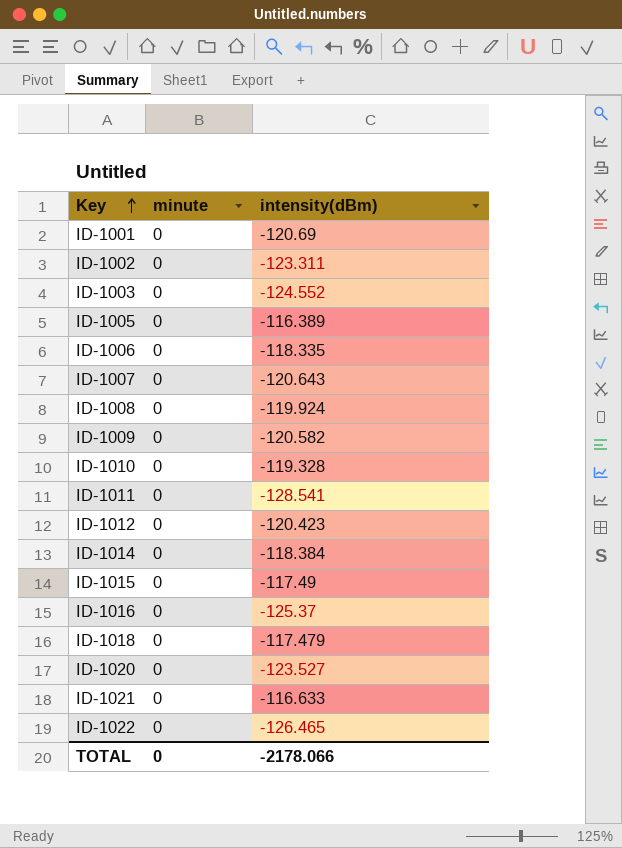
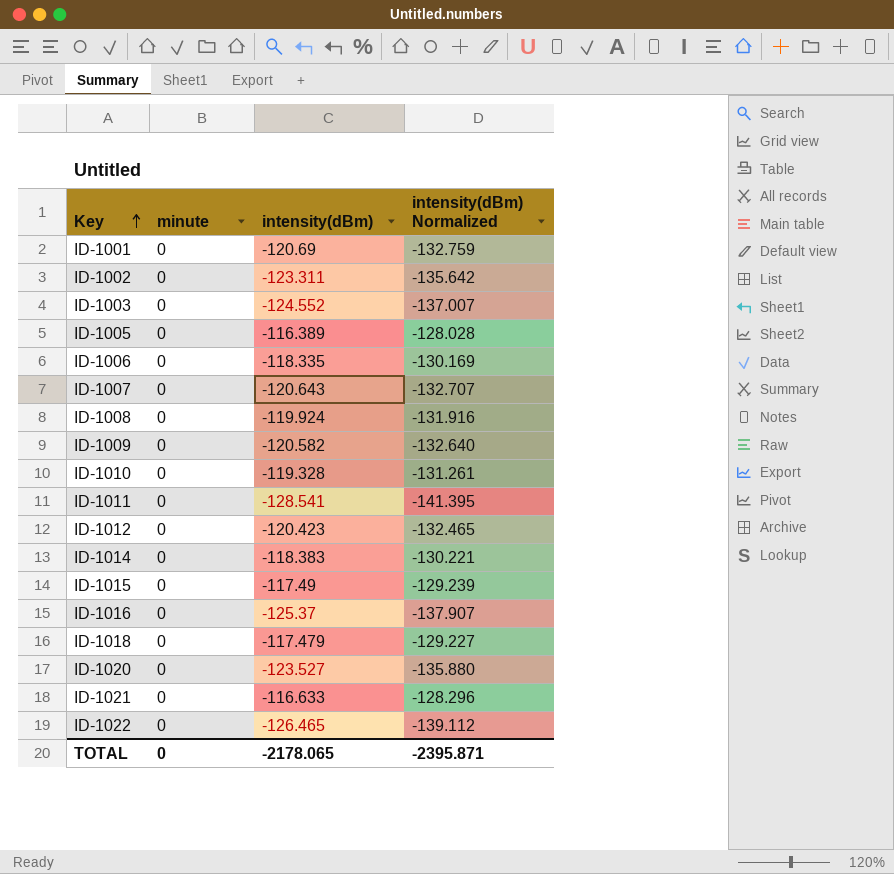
column intensity(dBm) Normalized | formula: none -> [intensity(dBm)] * 1.1
ID-1014 | intensity(dBm): -118.384 -> -118.383
TOTAL | intensity(dBm): -2178.066 -> -2178.065

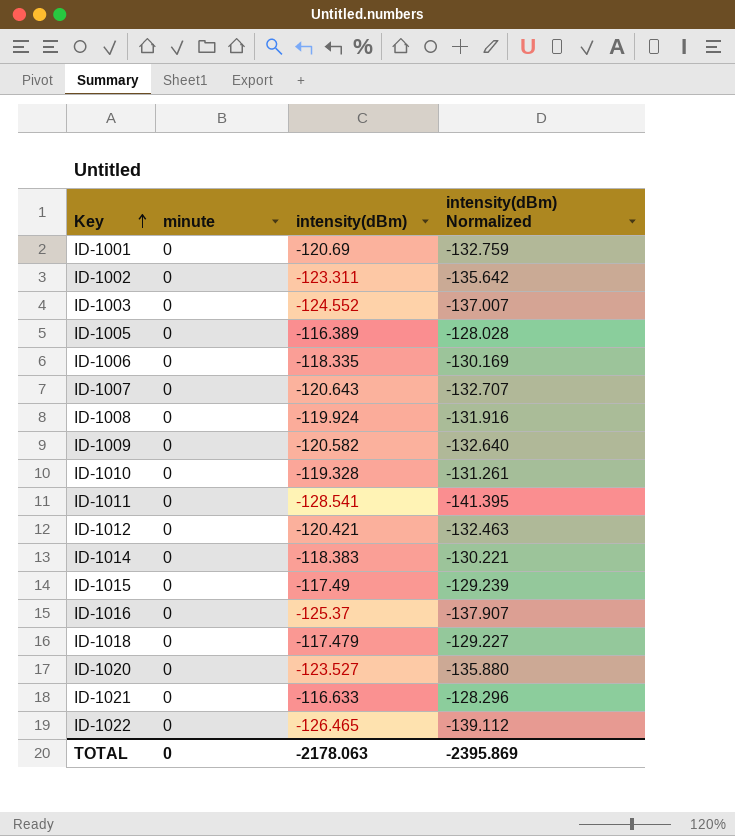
ID-1012 | intensity(dBm): -120.423 -> -120.421
ID-1012 | intensity(dBm) Normalized: -132.465 -> -132.463
TOTAL | intensity(dBm): -2178.065 -> -2178.063
TOTAL | intensity(dBm) Normalized: -2395.871 -> -2395.869

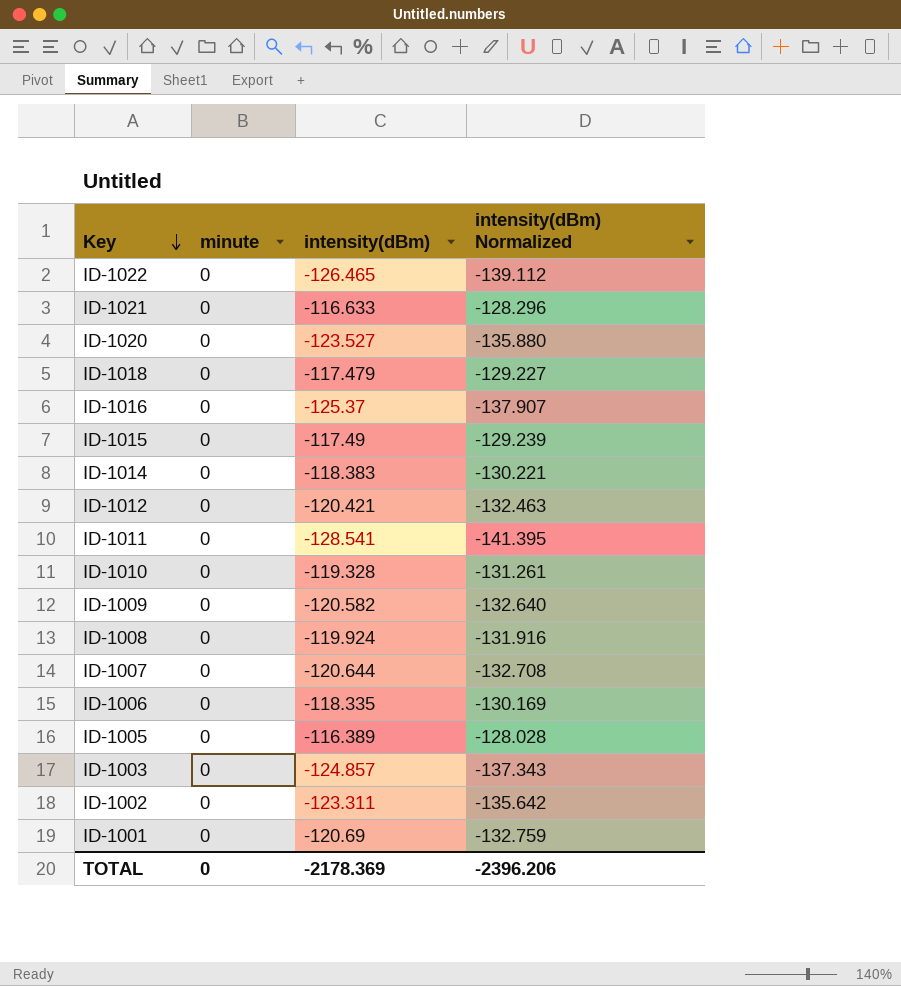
row order: Key ascending -> Key descending
ID-1007 | intensity(dBm): -120.643 -> -120.644
ID-1007 | intensity(dBm) Normalized: -132.707 -> -132.708
ID-1003 | intensity(dBm): -124.552 -> -124.857
ID-1003 | intensity(dBm) Normalized: -137.007 -> -137.343
TOTAL | intensity(dBm): -2178.063 -> -2178.369
TOTAL | intensity(dBm) Normalized: -2395.869 -> -2396.206

